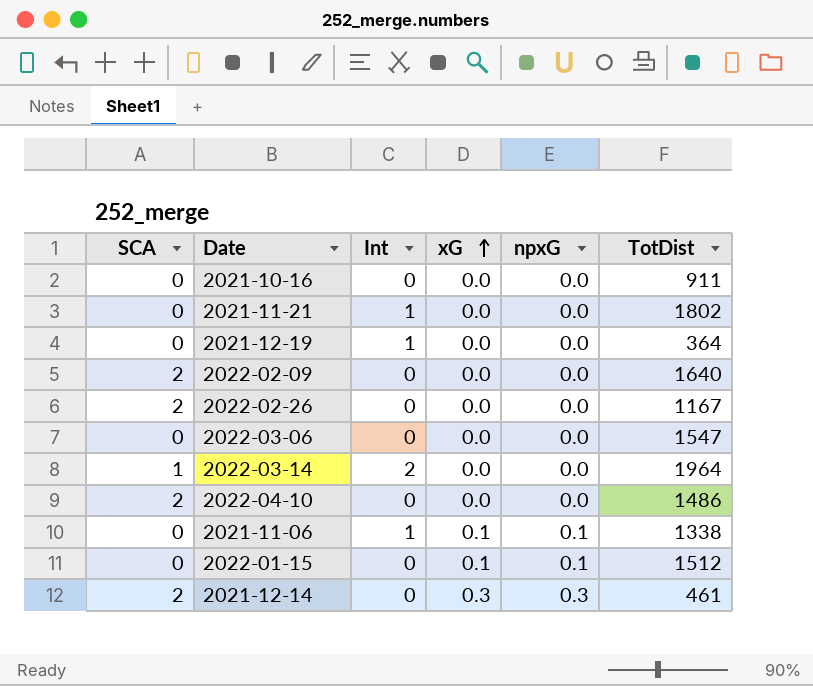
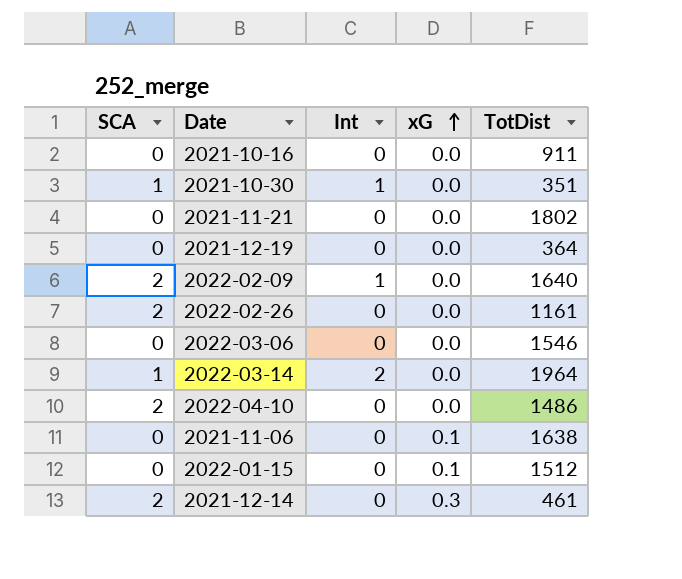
column npxG | position: 5 -> none
row 2021-10-30: none -> 1 | 1 | 0.0 | 351
2021-11-21 | Int: 1 -> 0
2021-12-19 | Int: 1 -> 0
2022-02-09 | Int: 0 -> 1
2022-02-26 | TotDist: 1167 -> 1161
2022-03-06 | TotDist: 1547 -> 1546
2021-11-06 | Int: 1 -> 0
2021-11-06 | TotDist: 1338 -> 1638

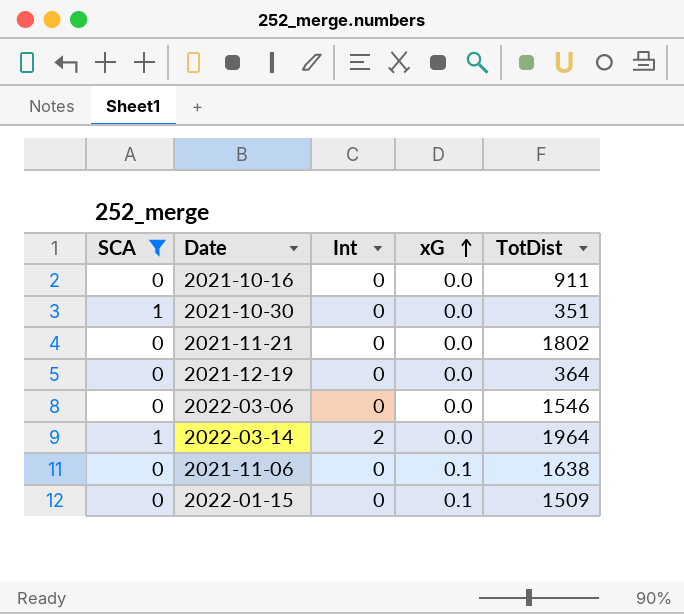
filter: none -> SCA != 2
2021-10-30 | Int: 1 -> 0
2022-01-15 | TotDist: 1512 -> 1509

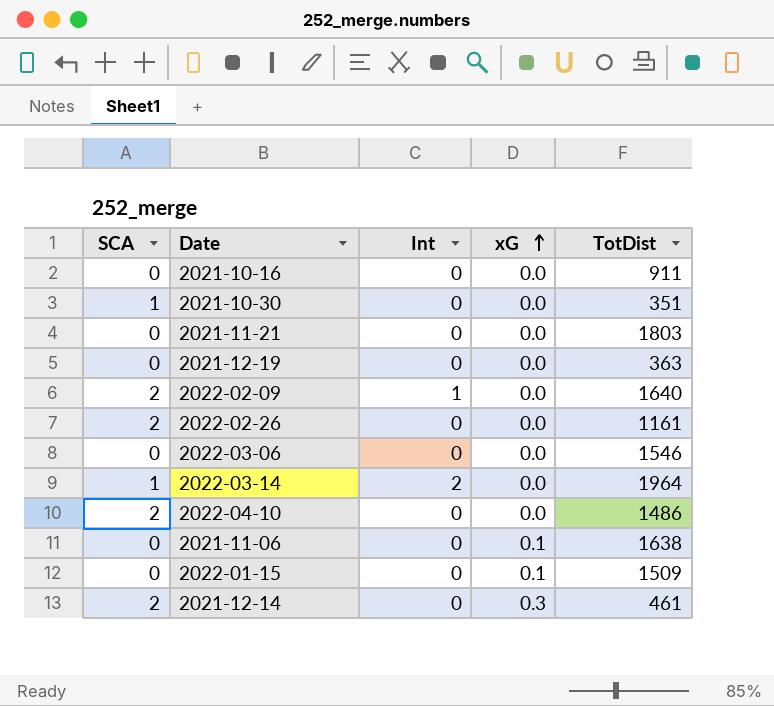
filter: SCA != 2 -> none
2021-11-21 | TotDist: 1802 -> 1803
2021-12-19 | TotDist: 364 -> 363

